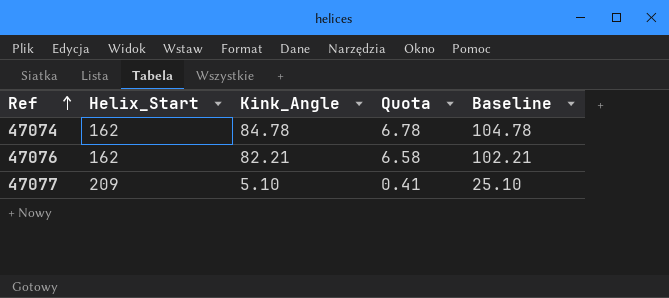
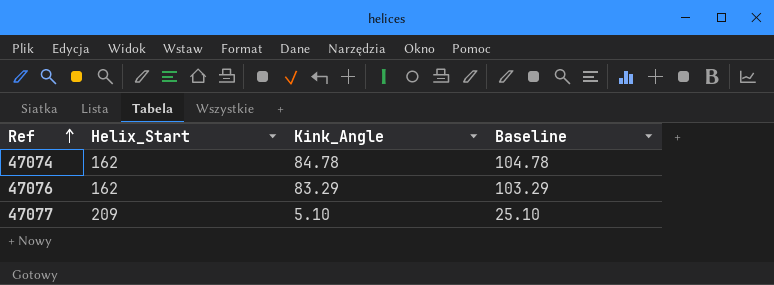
column Quota | formula: [Kink_Angle] * 0.08 -> none
47076 | Kink_Angle: 82.21 -> 83.29
47076 | Baseline: 102.21 -> 103.29

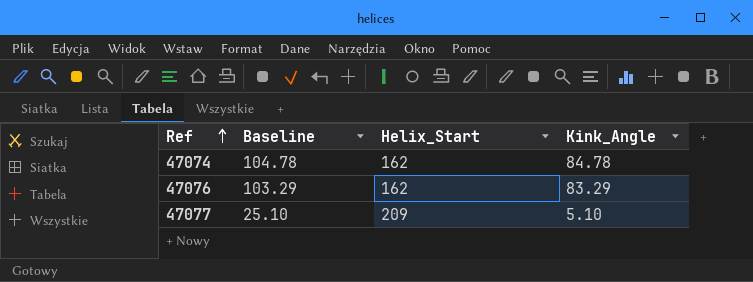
column Baseline | position: 4 -> 2

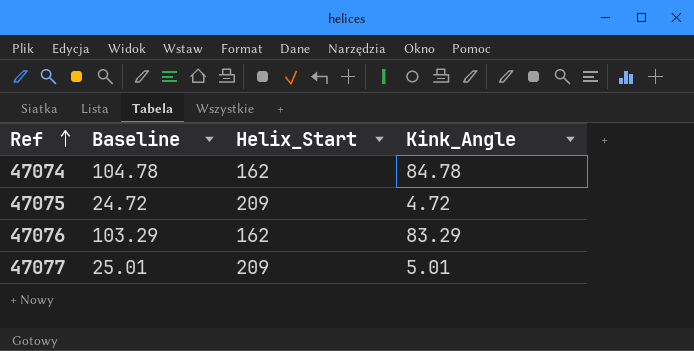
row 47075: none -> 24.72 | 209 | 4.72
47077 | Baseline: 25.10 -> 25.01
47077 | Kink_Angle: 5.10 -> 5.01

